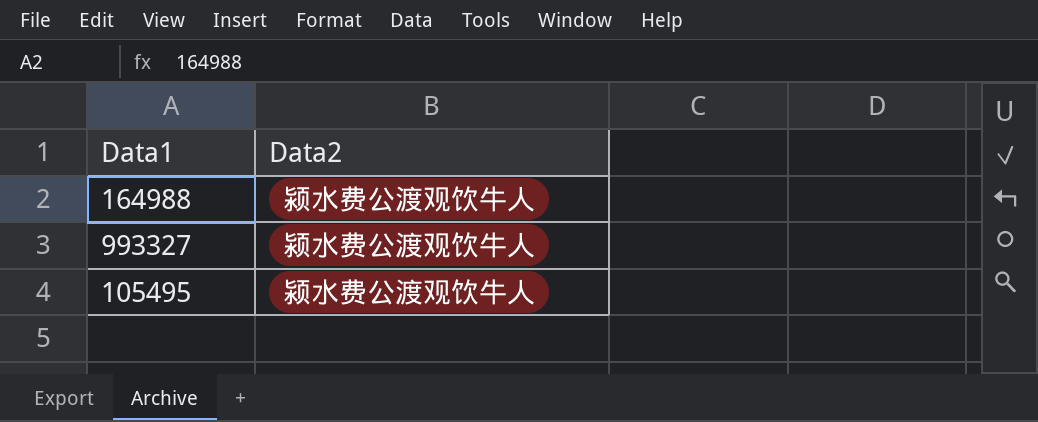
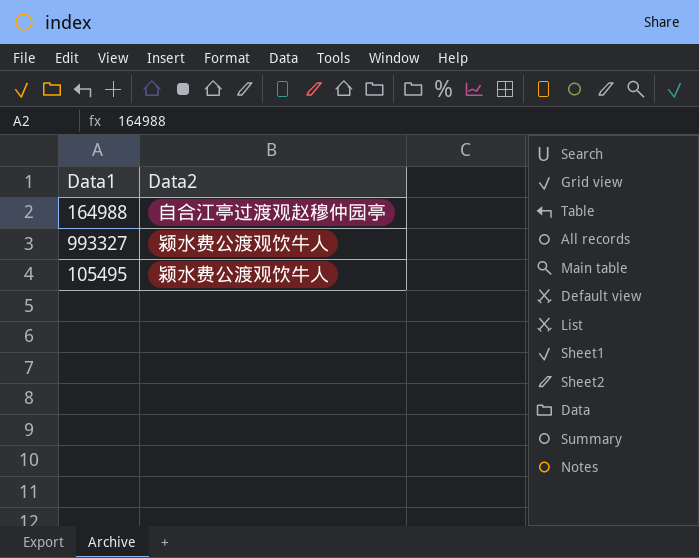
164988 | Data2: 颍水费公渡观饮牛人 -> 自合江亭过渡观赵穆仲园亭

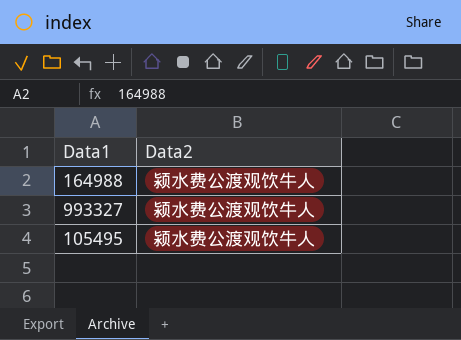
164988 | Data2: 自合江亭过渡观赵穆仲园亭 -> 颍水费公渡观饮牛人

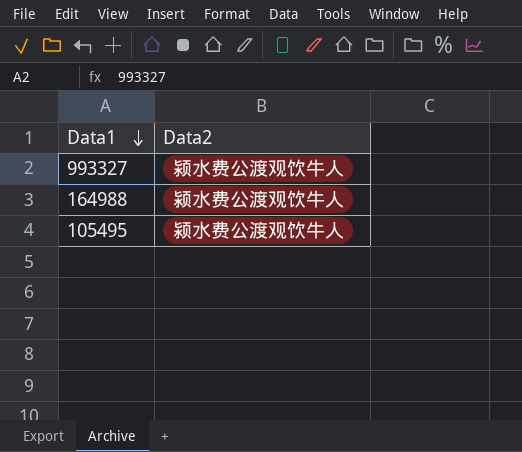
row order: none -> Data1 descending

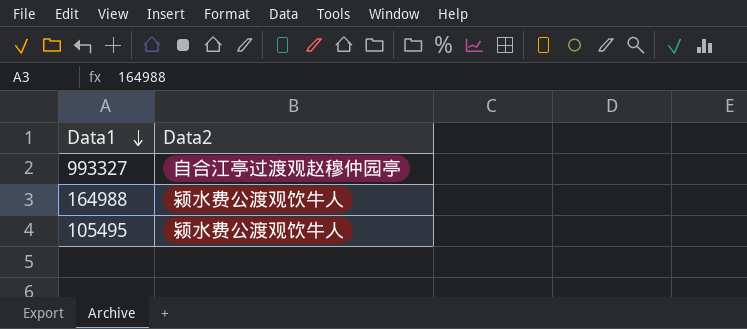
993327 | Data2: 颍水费公渡观饮牛人 -> 自合江亭过渡观赵穆仲园亭

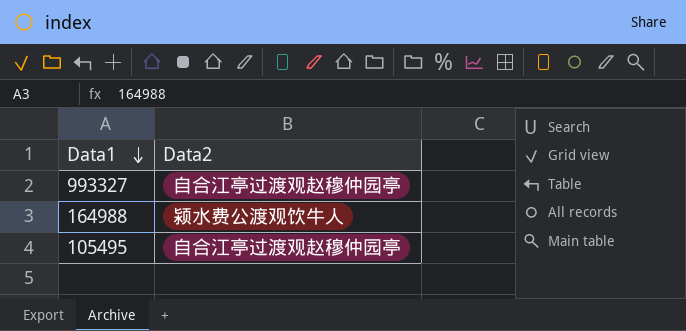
105495 | Data2: 颍水费公渡观饮牛人 -> 自合江亭过渡观赵穆仲园亭

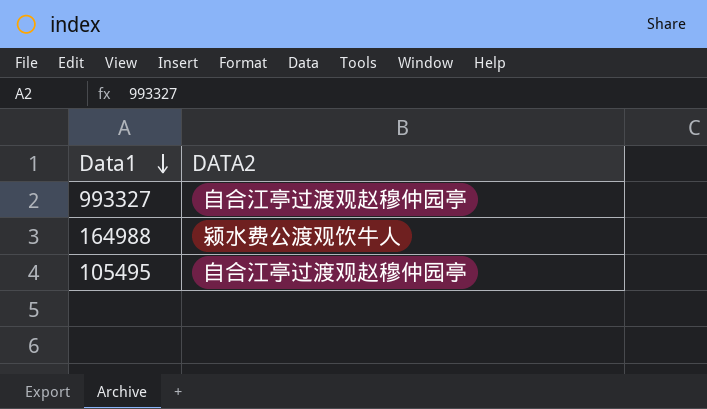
column name: Data2 -> DATA2

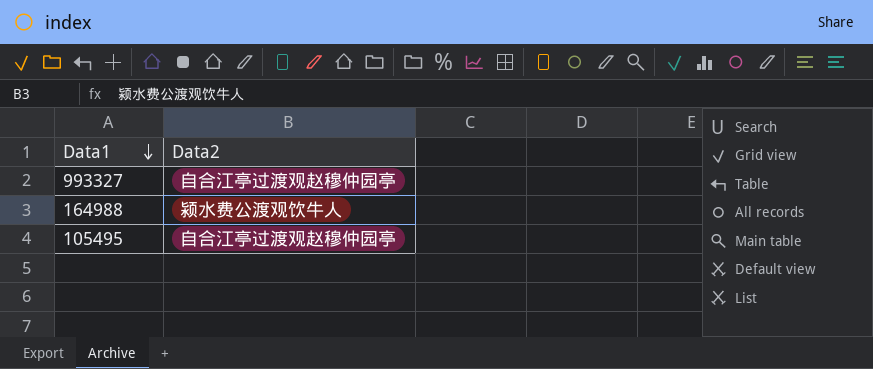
column name: DATA2 -> Data2

